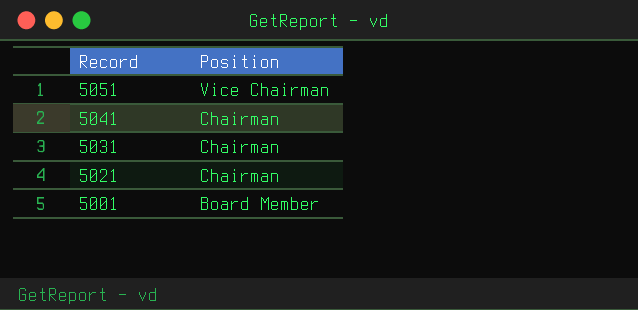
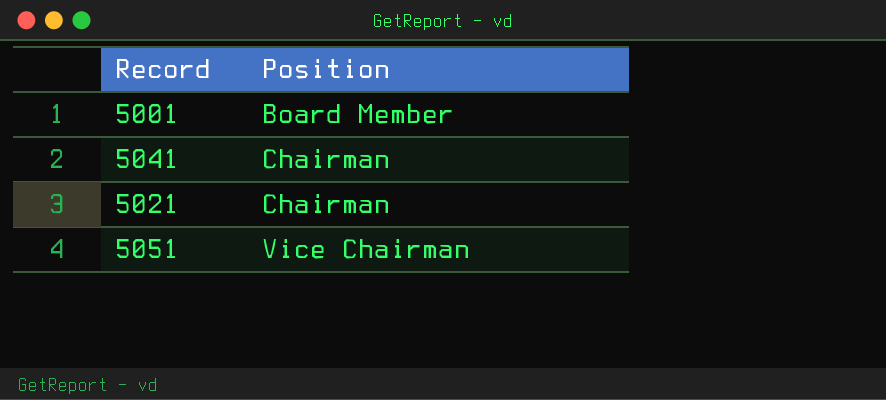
row order: Record descending -> Position ascending
row 5031: Chairman -> none

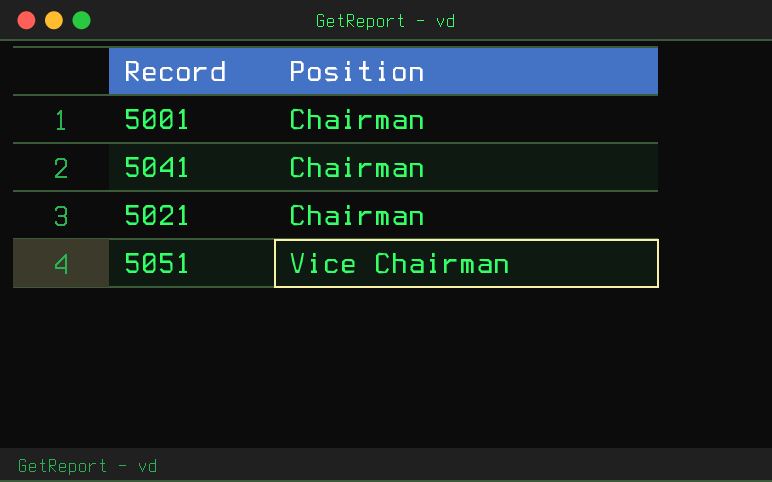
5001 | Position: Board Member -> Chairman

